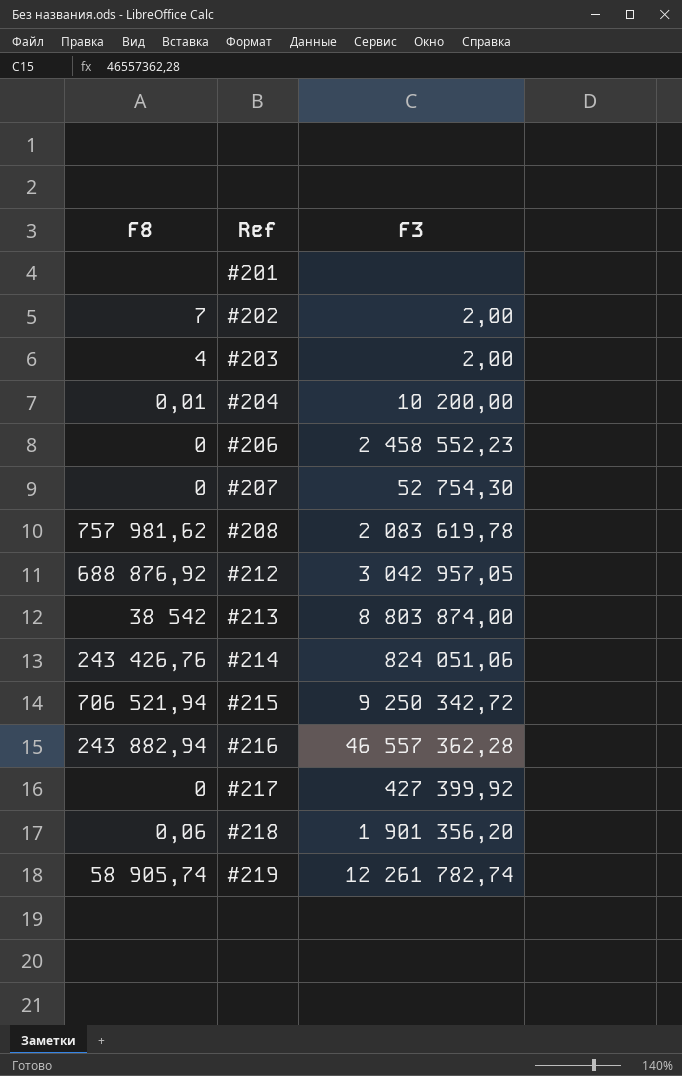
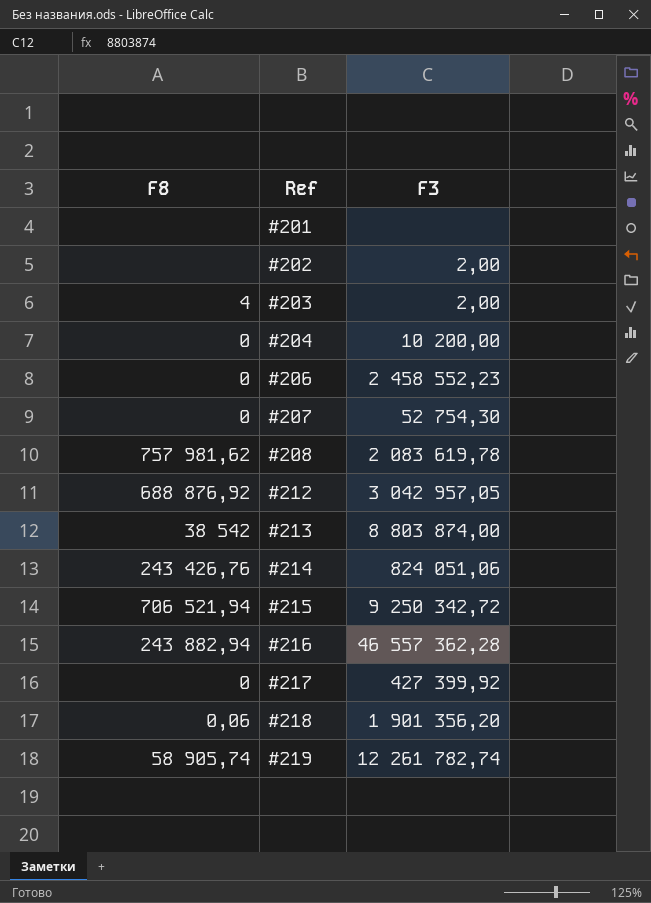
#202 | F8: 7 -> none
#204 | F8: 0,01 -> 0

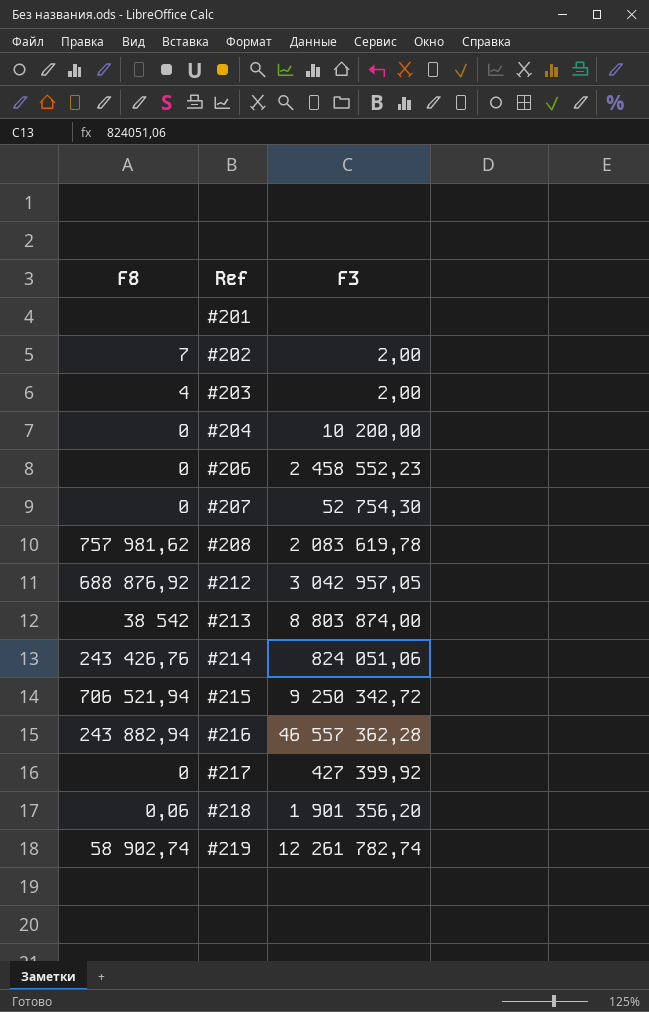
#202 | F8: none -> 7
#219 | F8: 58 905,74 -> 58 902,74

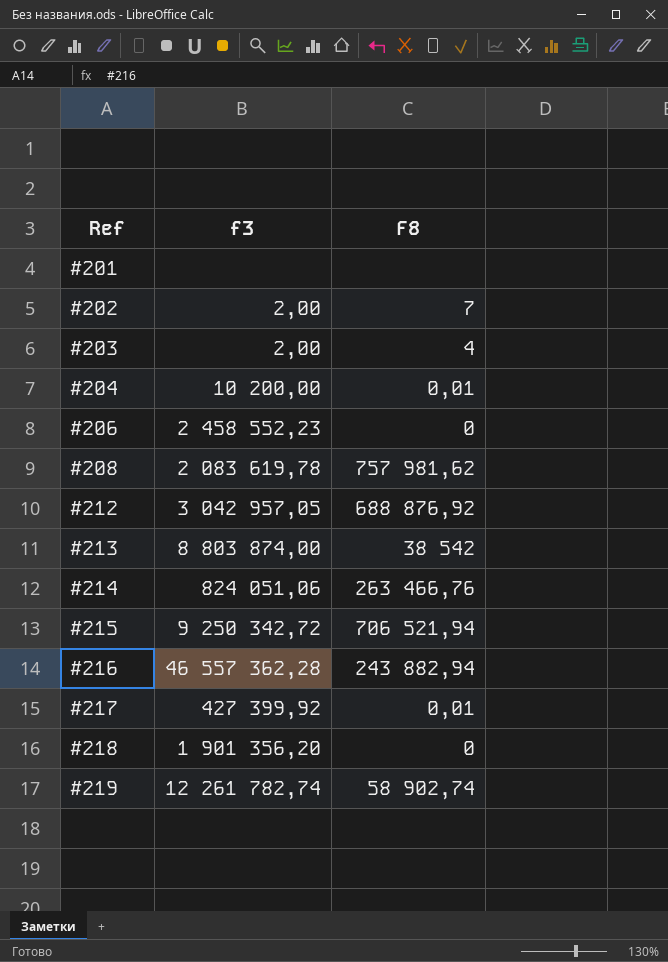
column name: F3 -> f3
column F8 | position: 1 -> 3
row #207: 0 | 52 754,30 -> none
#204 | F8: 0 -> 0,01
#214 | F8: 243 426,76 -> 263 466,76
#217 | F8: 0 -> 0,01
#218 | F8: 0,06 -> 0

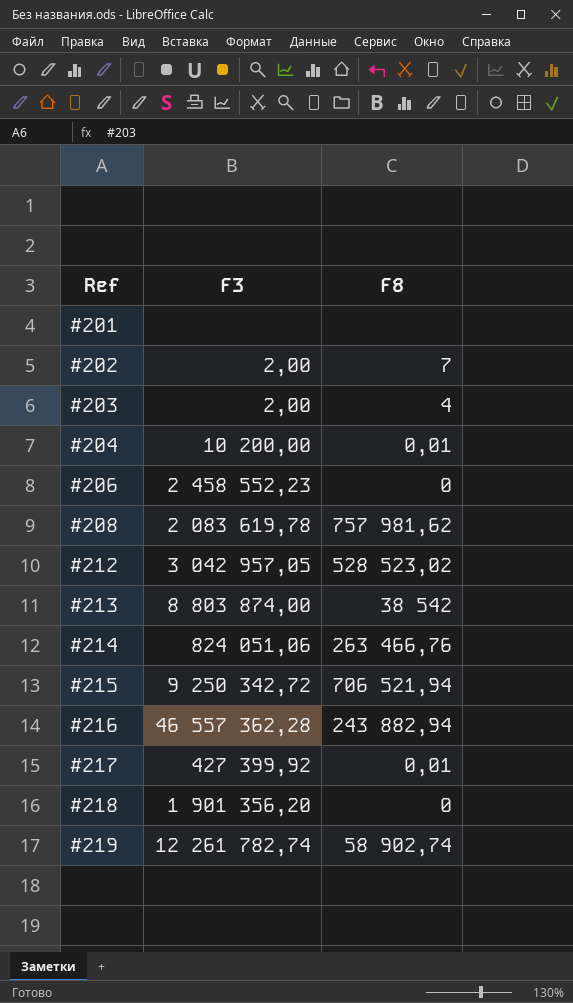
column name: f3 -> F3
#212 | F8: 688 876,92 -> 528 523,02

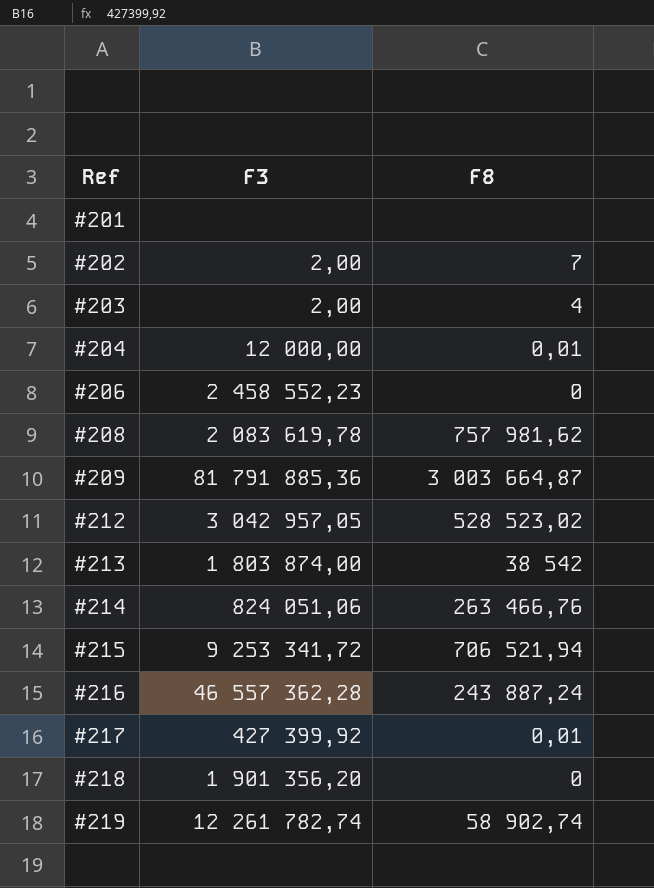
#204 | F3: 10 200,00 -> 12 000,00
row #209: none -> 81 791 885,36 | 3 003 664,87
#213 | F3: 8 803 874,00 -> 1 803 874,00
#215 | F3: 9 250 342,72 -> 9 253 341,72
#216 | F8: 243 882,94 -> 243 887,24

